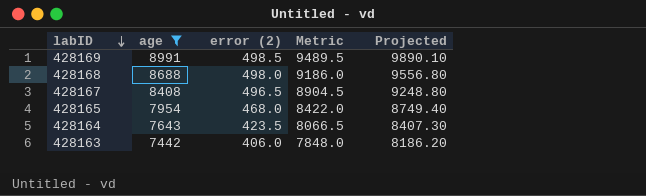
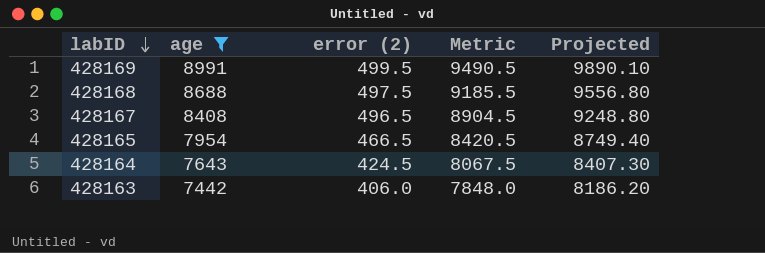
428169 | error (2): 498.5 -> 499.5
428169 | Metric: 9489.5 -> 9490.5
428168 | error (2): 498.0 -> 497.5
428168 | Metric: 9186.0 -> 9185.5
428165 | error (2): 468.0 -> 466.5
428165 | Metric: 8422.0 -> 8420.5
428164 | error (2): 423.5 -> 424.5
428164 | Metric: 8066.5 -> 8067.5

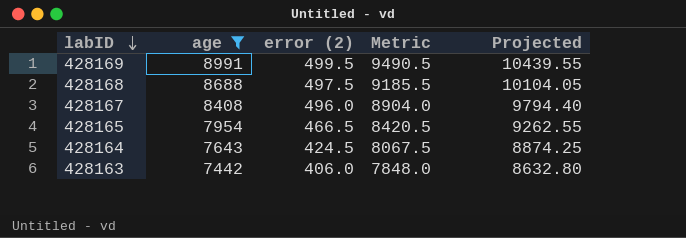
column Projected | formula: [age] * 1.1 -> [Metric] * 1.1
428167 | error (2): 496.5 -> 496.0
428167 | Metric: 8904.5 -> 8904.0

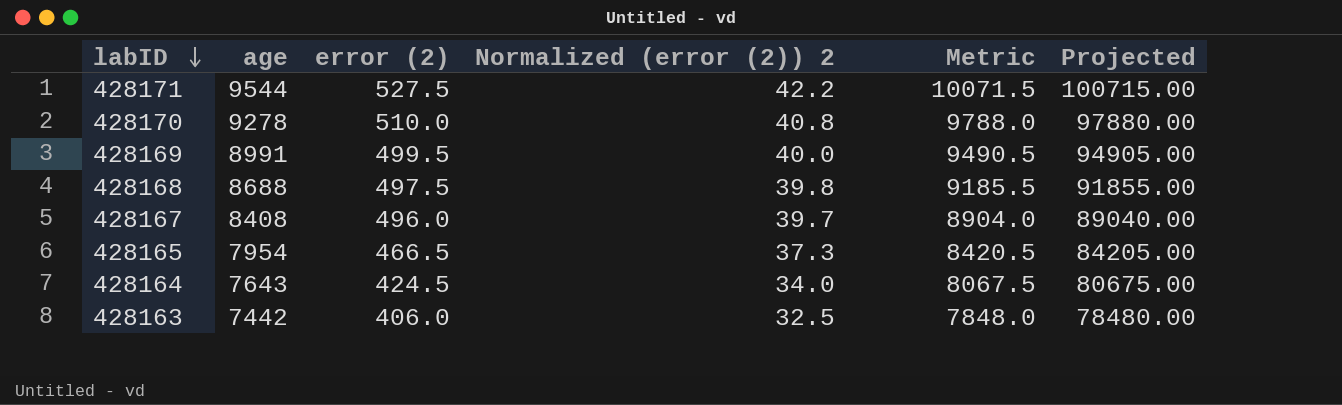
filter: age <= 8991 -> none
column Normalized (error (2)) 2 | formula: none -> [error (2)] * 0.08
column Projected | formula: [Metric] * 1.1 -> [Metric] * 10

